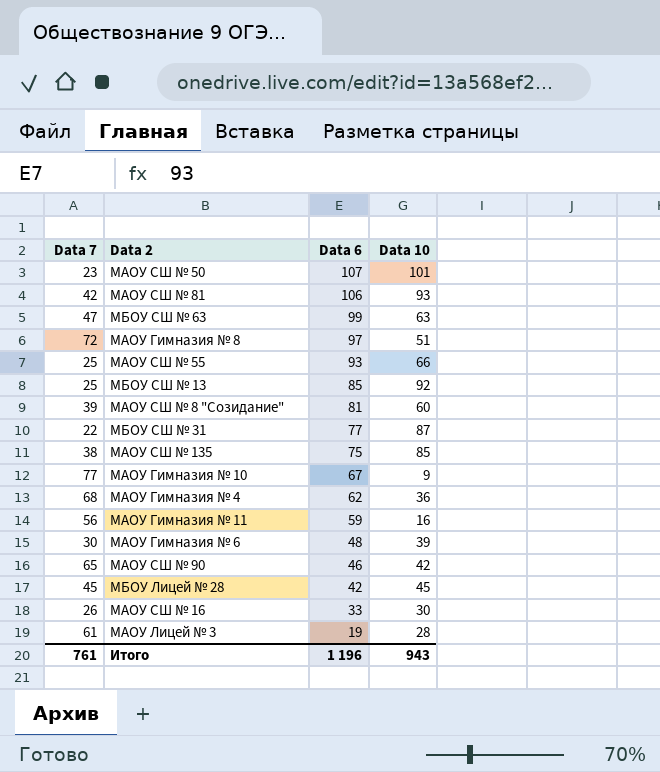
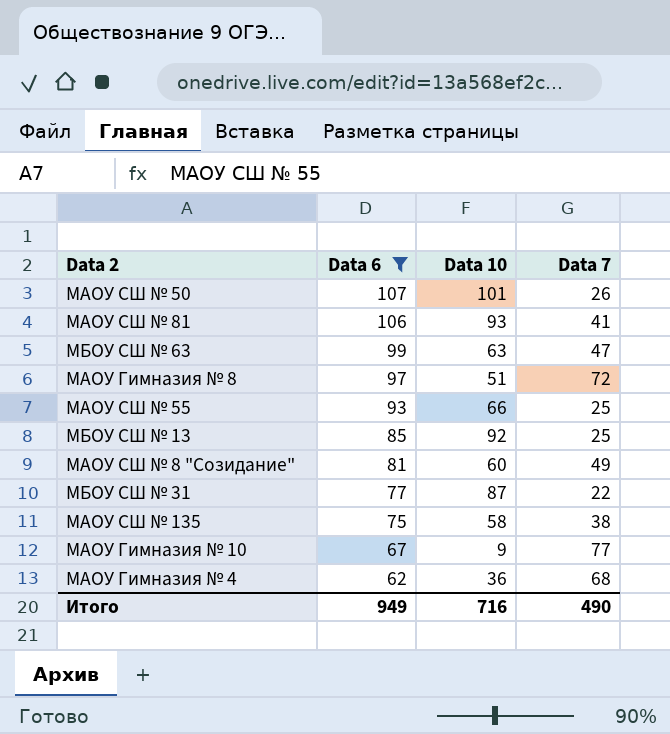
filter: none -> Data 6 >= 62
column Data 7 | position: 1 -> 4
МАОУ СШ № 50 | Data 7: 23 -> 26
МАОУ СШ № 81 | Data 7: 42 -> 41
МАОУ СШ № 8 "Созидание" | Data 7: 39 -> 49
МАОУ СШ № 135 | Data 10: 85 -> 58
Итого | Data 6: 1 196 -> 949
Итого | Data 10: 943 -> 716
Итого | Data 7: 761 -> 490

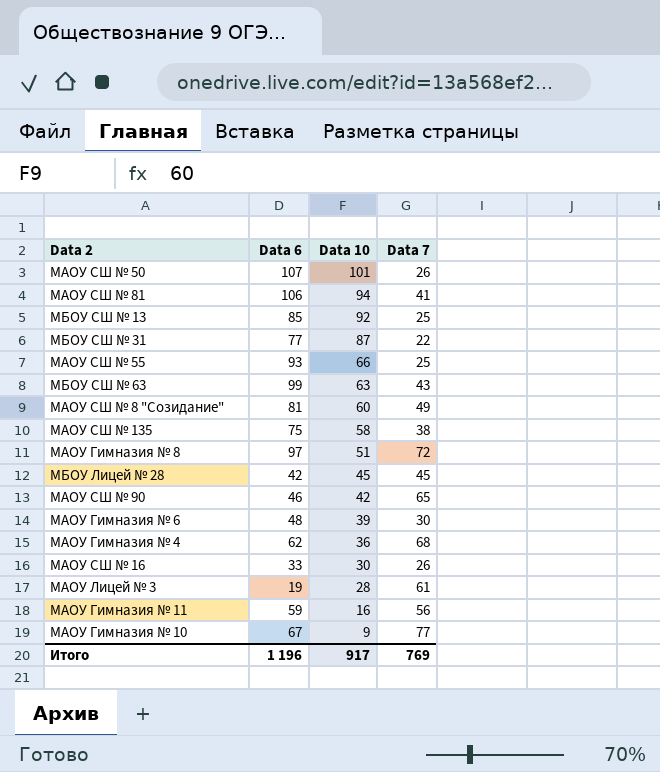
filter: Data 6 >= 62 -> none
row order: Data 6 descending -> Data 10 descending
МАОУ СШ № 81 | Data 10: 93 -> 94
МБОУ СШ № 63 | Data 7: 47 -> 43
Итого | Data 6: 949 -> 1 196
Итого | Data 10: 716 -> 917
Итого | Data 7: 490 -> 769

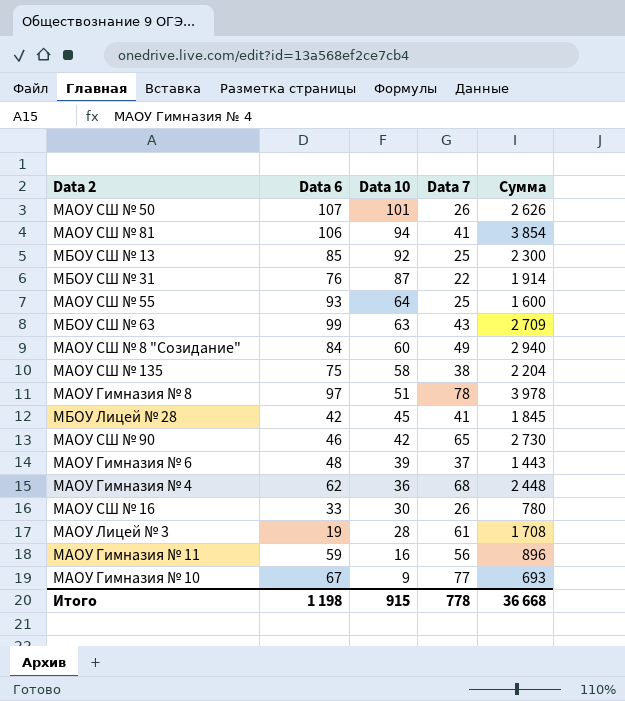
column Сумма | formula: none -> [Data 10] * [Data 7]
МБОУ СШ № 31 | Data 6: 77 -> 76
МАОУ СШ № 55 | Data 10: 66 -> 64
МАОУ СШ № 8 "Созидание" | Data 6: 81 -> 84
МАОУ Гимназия № 8 | Data 7: 72 -> 78
МБОУ Лицей № 28 | Data 7: 45 -> 41
МАОУ Гимназия № 6 | Data 7: 30 -> 37
Итого | Data 6: 1 196 -> 1 198
Итого | Data 10: 917 -> 915
Итого | Data 7: 769 -> 778

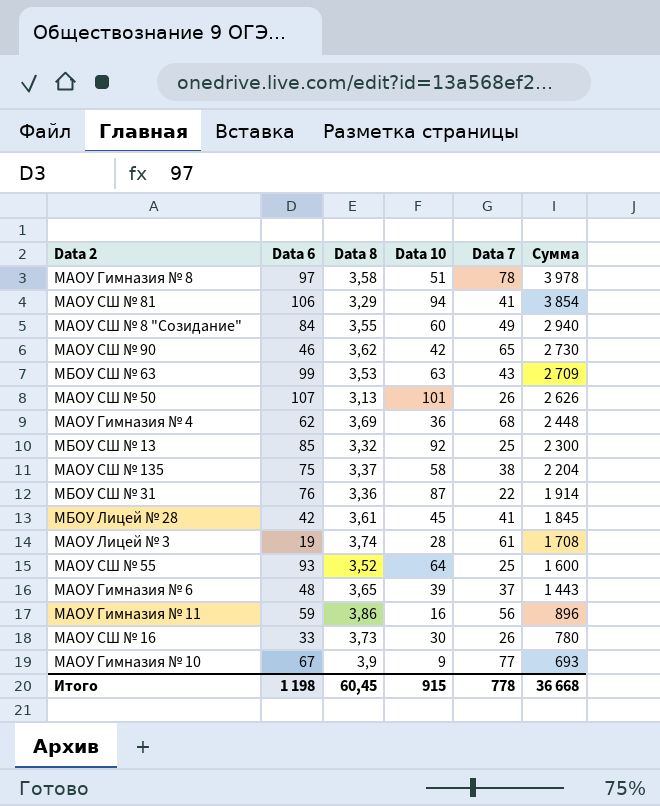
row order: Data 10 descending -> Сумма descending
column Data 8 | position: none -> 3

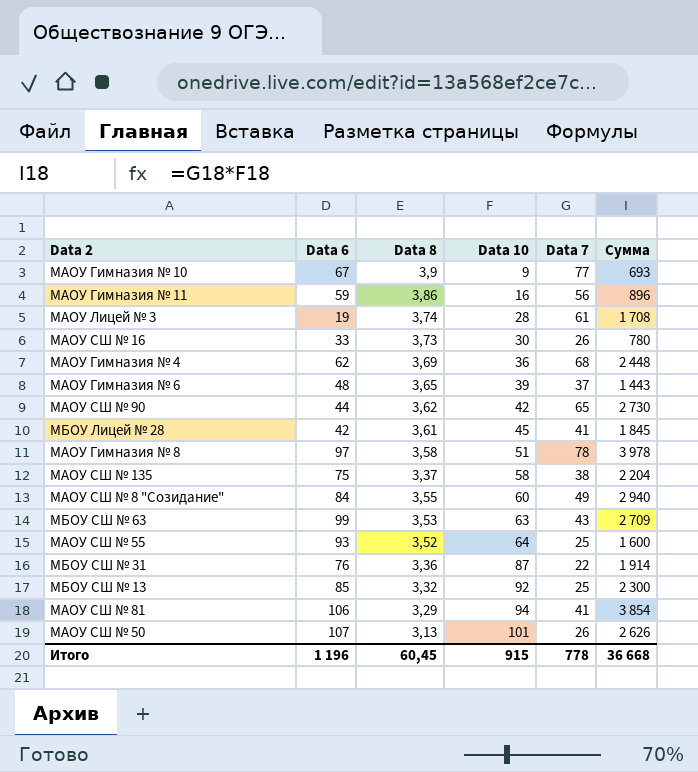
row order: Сумма descending -> Data 10 ascending
МАОУ СШ № 90 | Data 6: 46 -> 44
Итого | Data 6: 1 198 -> 1 196

